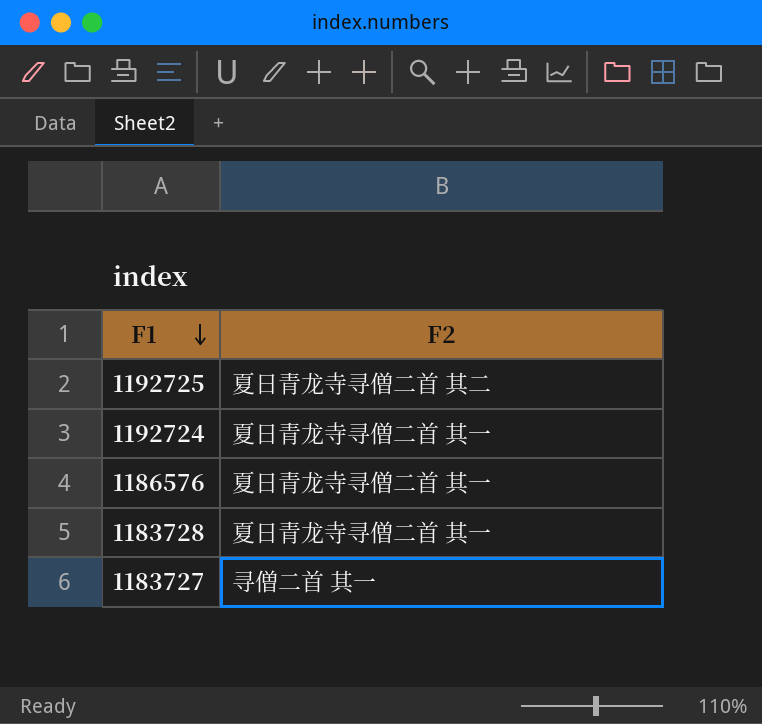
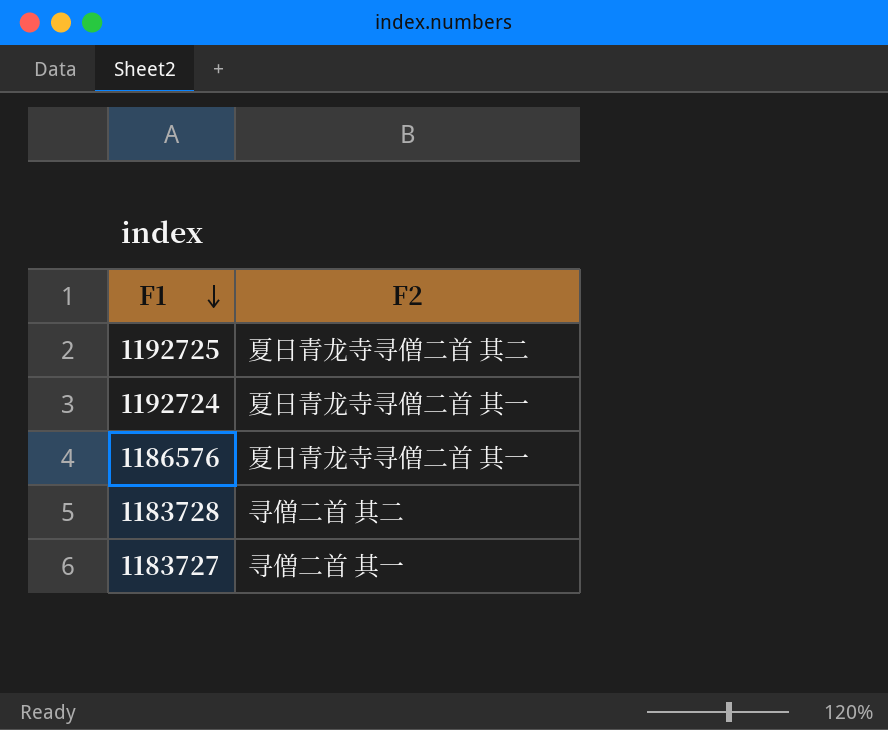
1183728 | F2: 夏日青龙寺寻僧二首 其一 -> 寻僧二首 其二

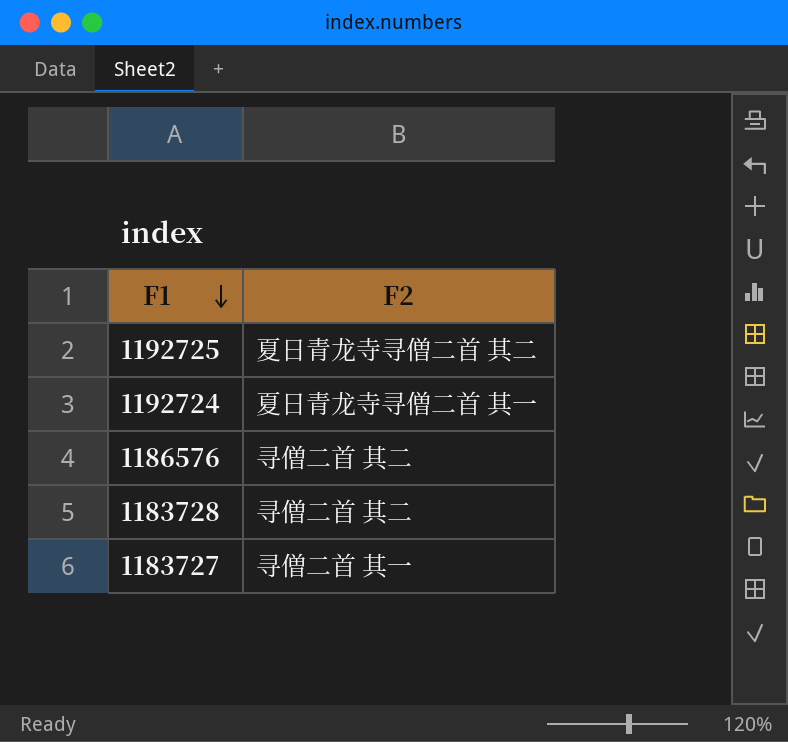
1186576 | F2: 夏日青龙寺寻僧二首 其一 -> 寻僧二首 其二

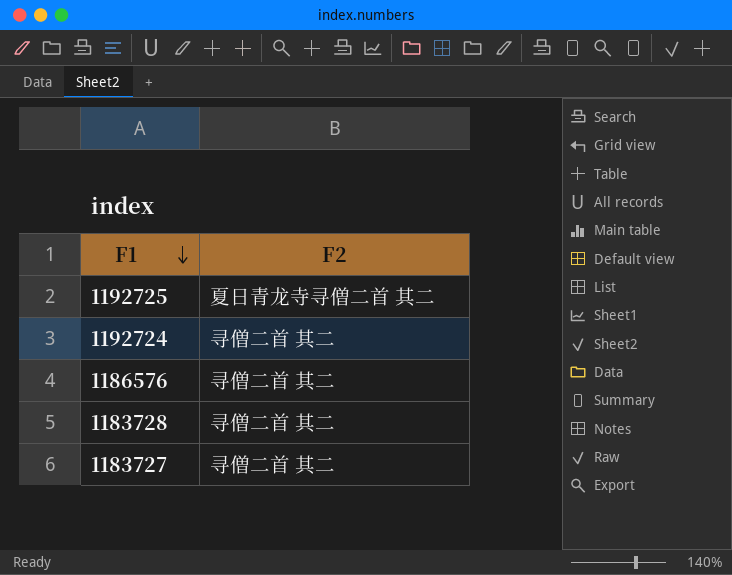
1192724 | F2: 夏日青龙寺寻僧二首 其一 -> 寻僧二首 其二
1183727 | F2: 寻僧二首 其一 -> 寻僧二首 其二

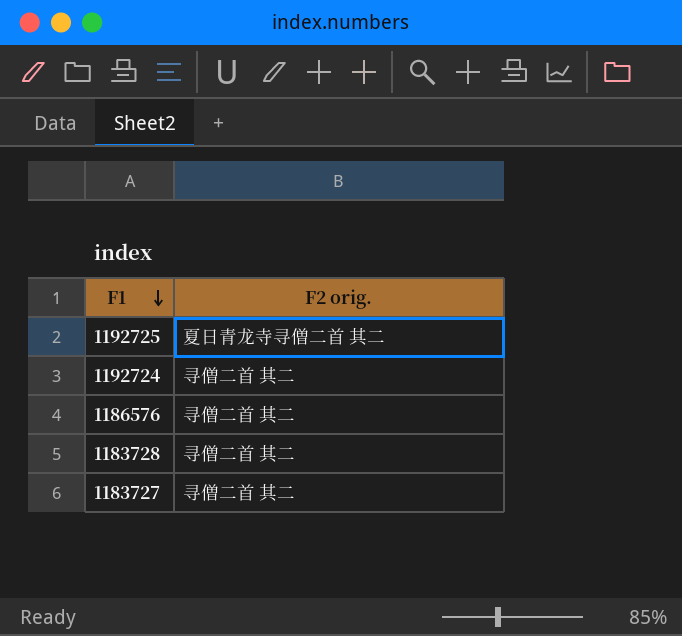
column name: F2 -> F2 orig.

